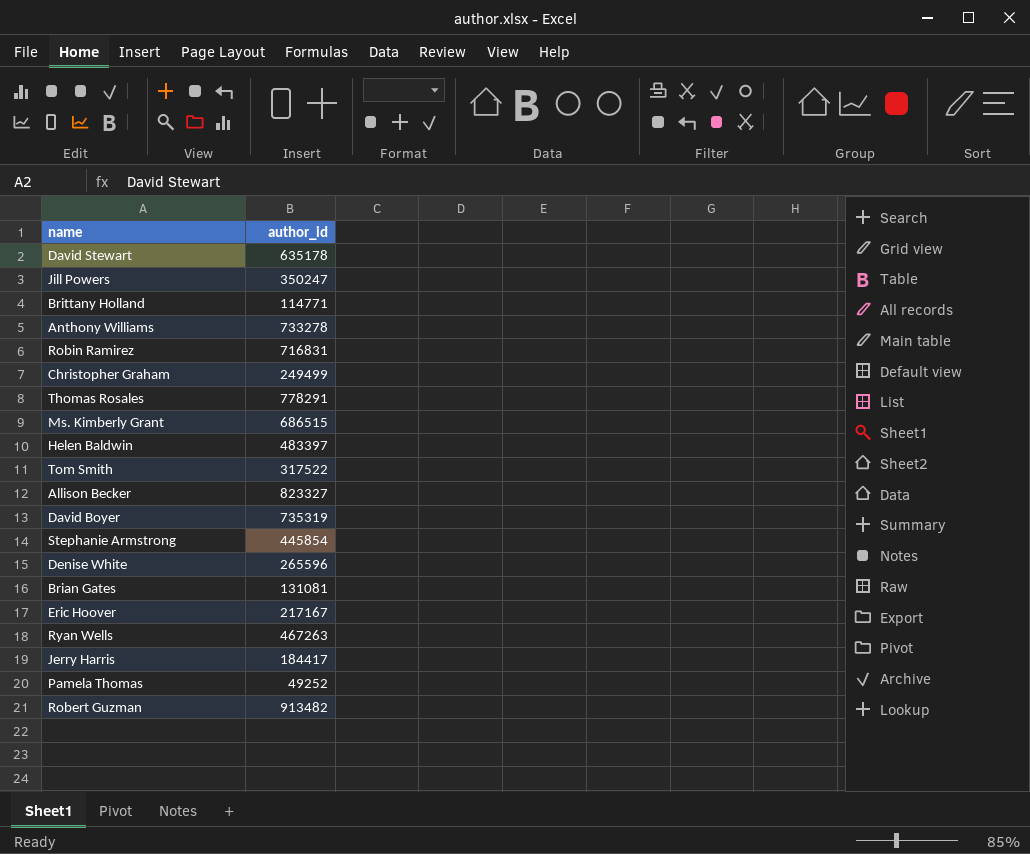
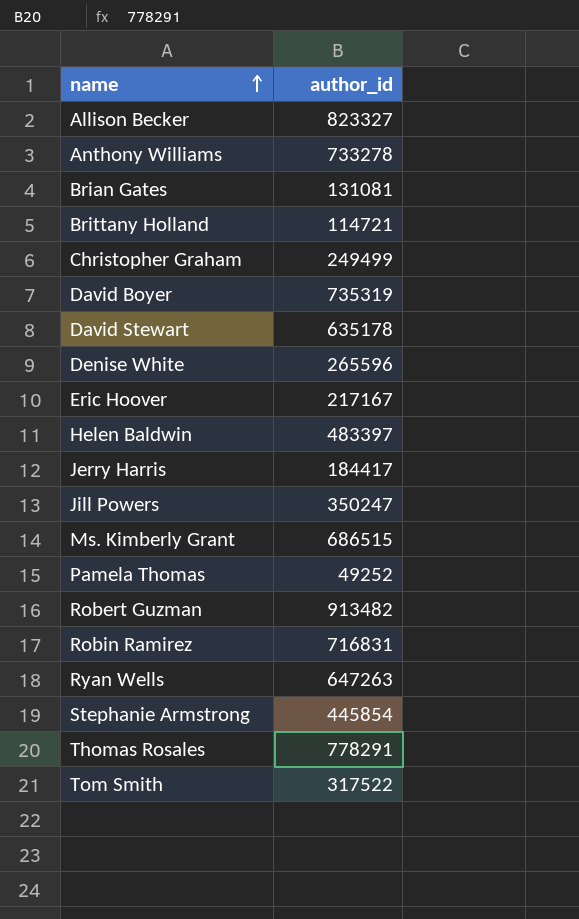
row order: none -> name ascending
Brittany Holland | author_id: 114771 -> 114721
Ryan Wells | author_id: 467263 -> 647263

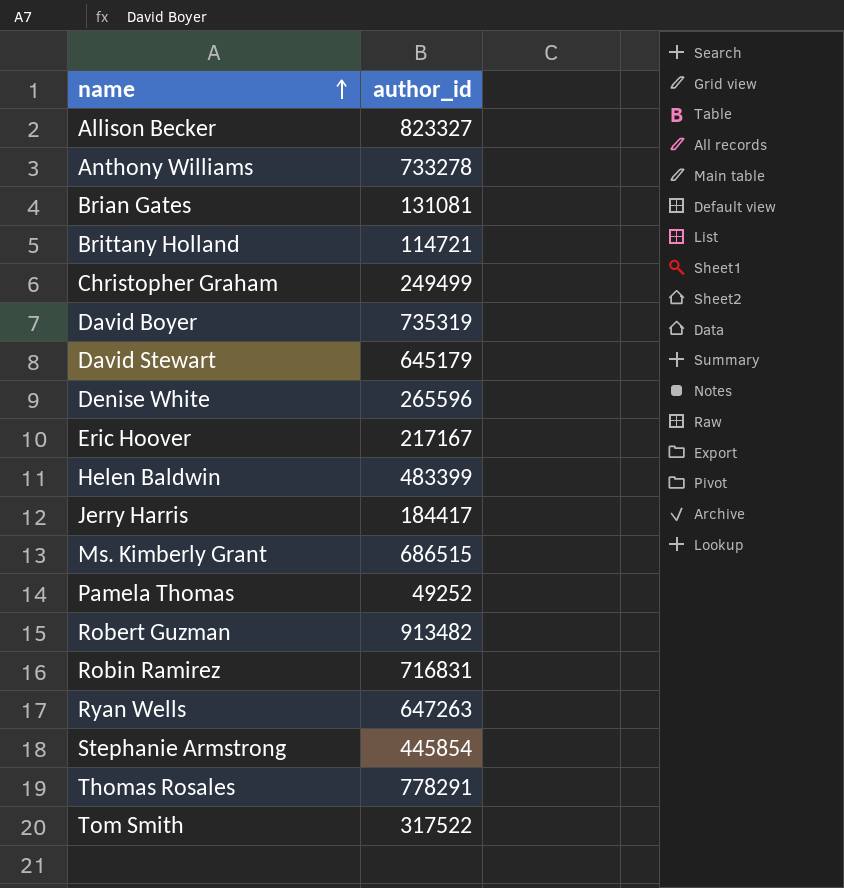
row Jill Powers: 350247 -> none
David Stewart | author_id: 635178 -> 645179
Helen Baldwin | author_id: 483397 -> 483399

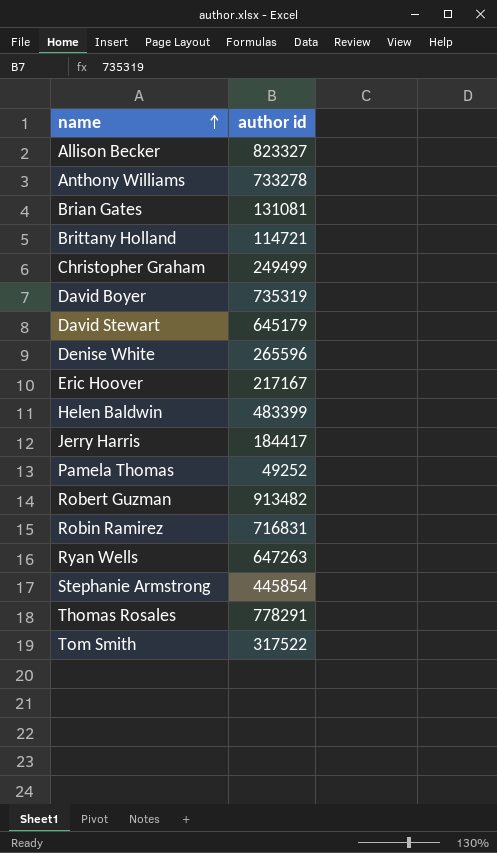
column name: author_id -> author id
row Ms. Kimberly Grant: 686515 -> none

